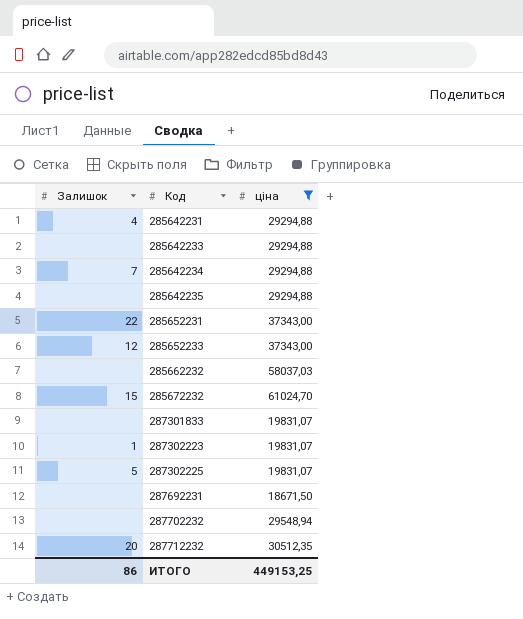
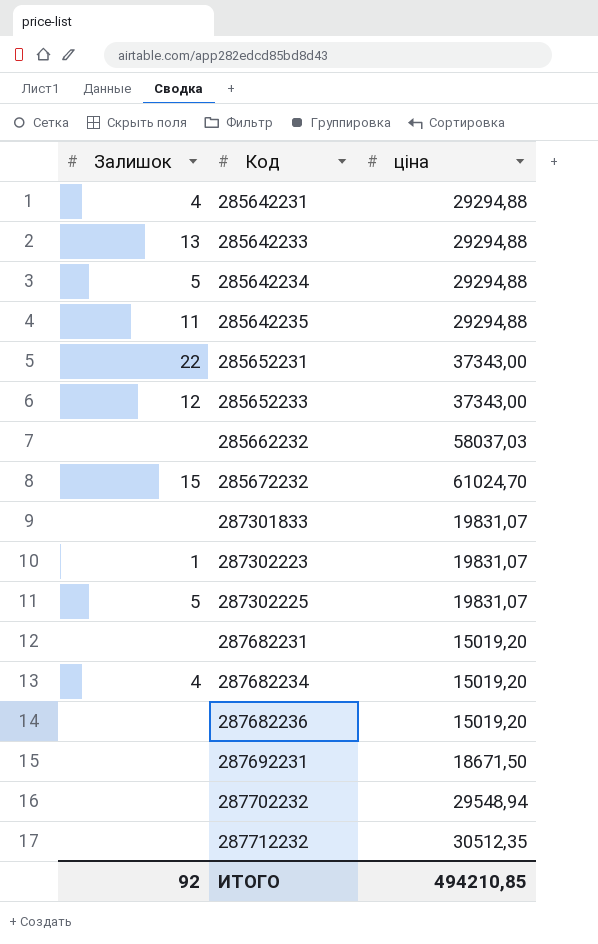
filter: ціна != 15019,20 -> none
285642233 | Залишок: none -> 13
285642234 | Залишок: 7 -> 5
285642235 | Залишок: none -> 11
287712232 | Залишок: 20 -> none
ИТОГО | Залишок: 86 -> 92
ИТОГО | ціна: 449153,25 -> 494210,85

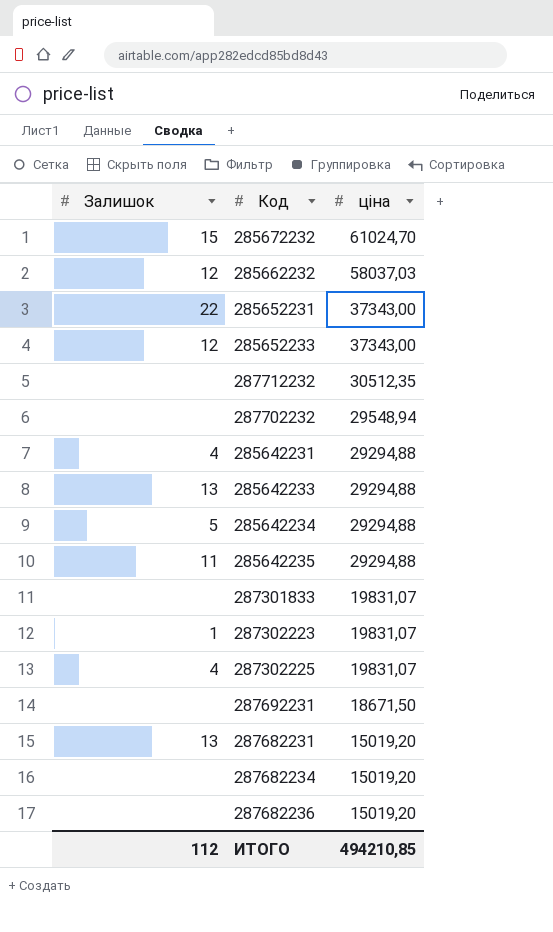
row order: Код ascending -> ціна descending
285662232 | Залишок: none -> 12
287302225 | Залишок: 5 -> 4
287682231 | Залишок: none -> 13
287682234 | Залишок: 4 -> none
ИТОГО | Залишок: 92 -> 112

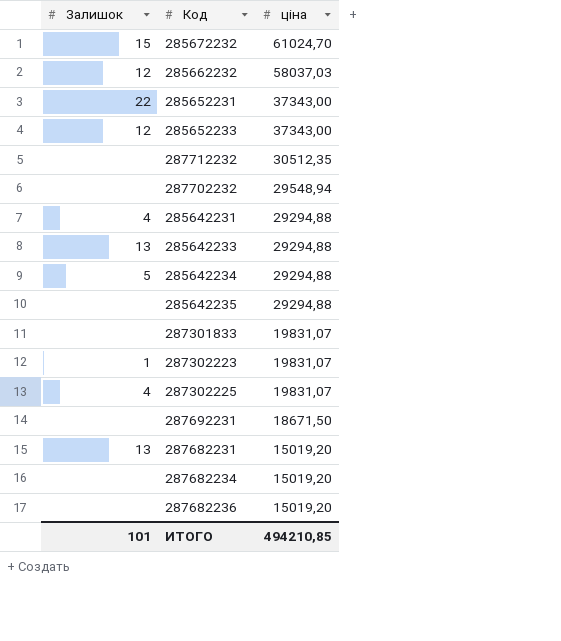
285642235 | Залишок: 11 -> none
ИТОГО | Залишок: 112 -> 101

